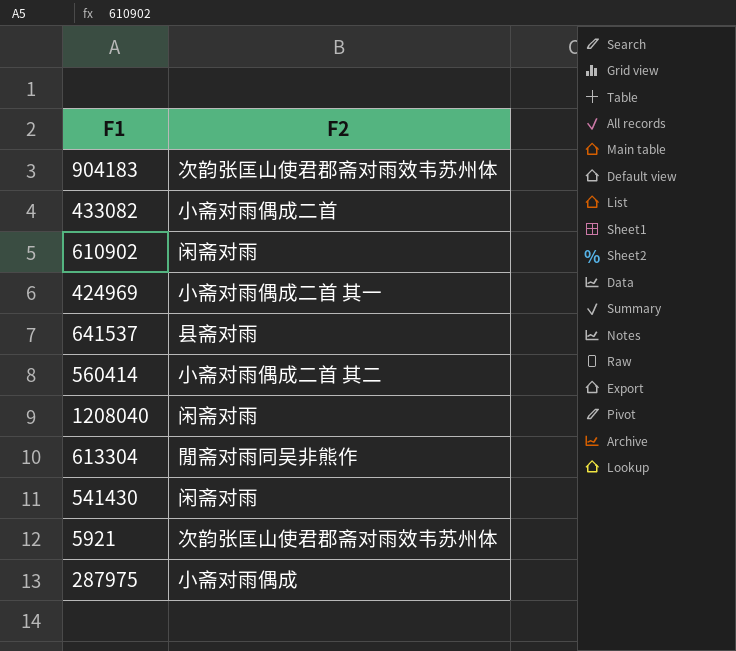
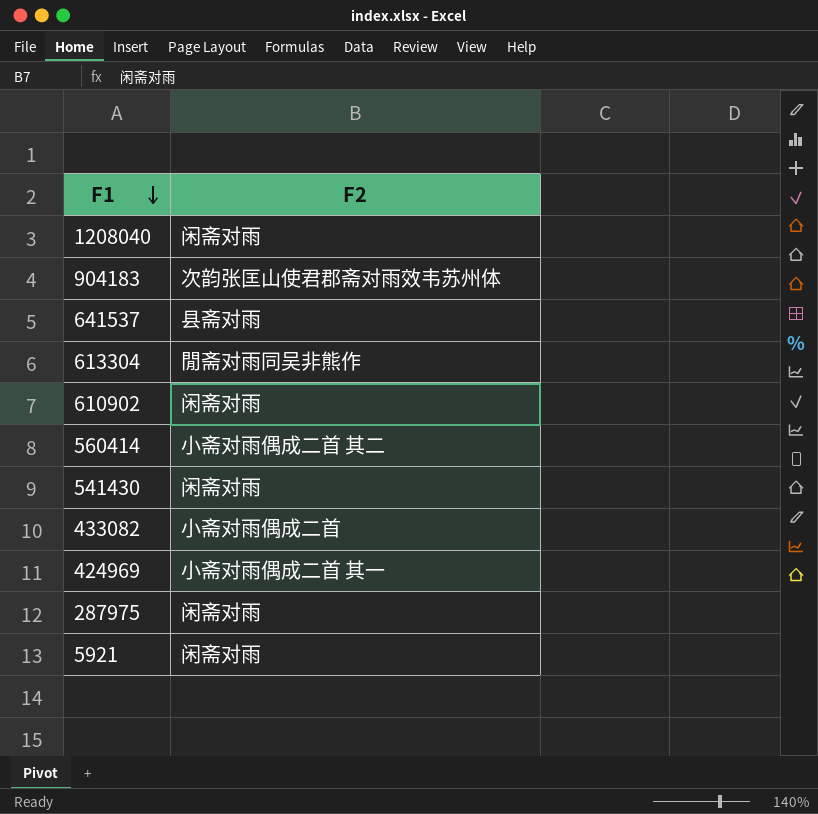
row order: none -> F1 descending
287975 | F2: 小斋对雨偶成 -> 闲斋对雨
5921 | F2: 次韵张匡山使君郡斋对雨效韦苏州体 -> 闲斋对雨

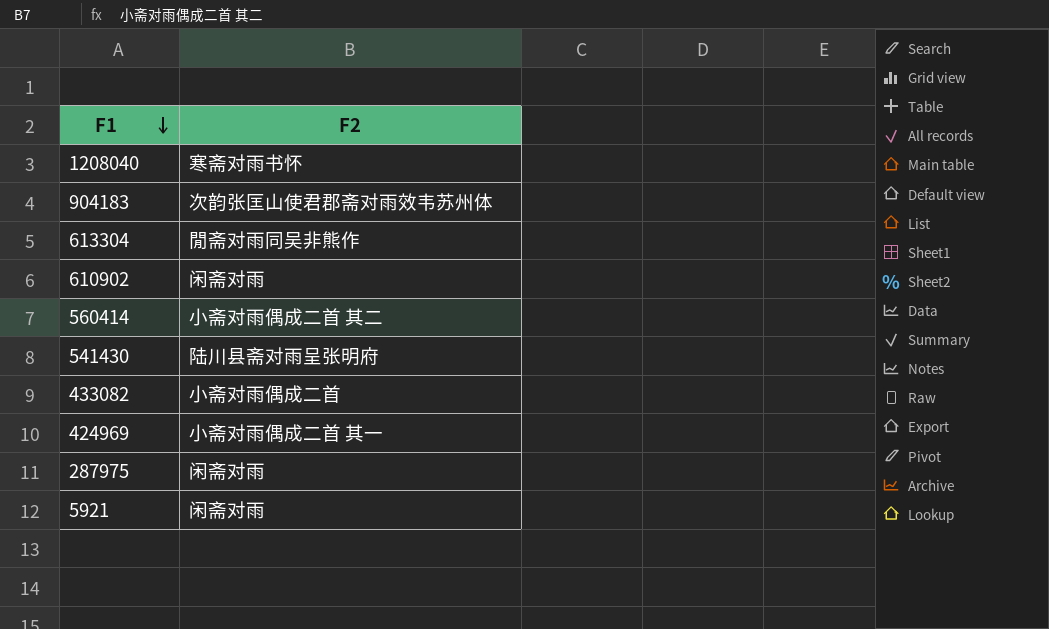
row 641537: 县斋对雨 -> none
1208040 | F2: 闲斋对雨 -> 寒斋对雨书怀
541430 | F2: 闲斋对雨 -> 陆川县斋对雨呈张明府

